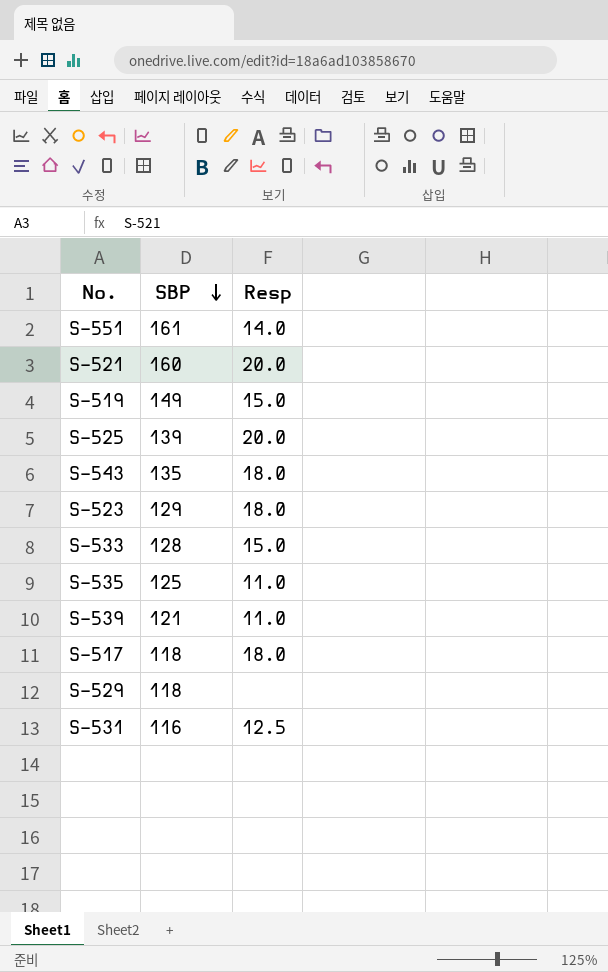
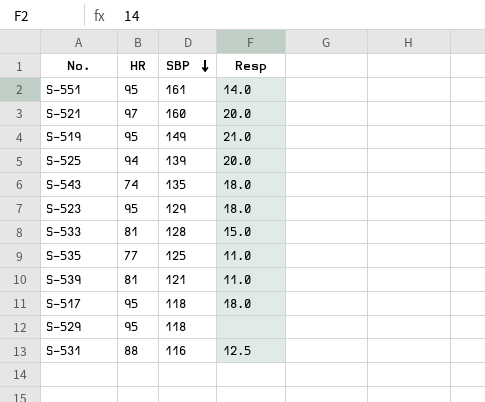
column HR | position: none -> 2
S-519 | Resp: 15.0 -> 21.0

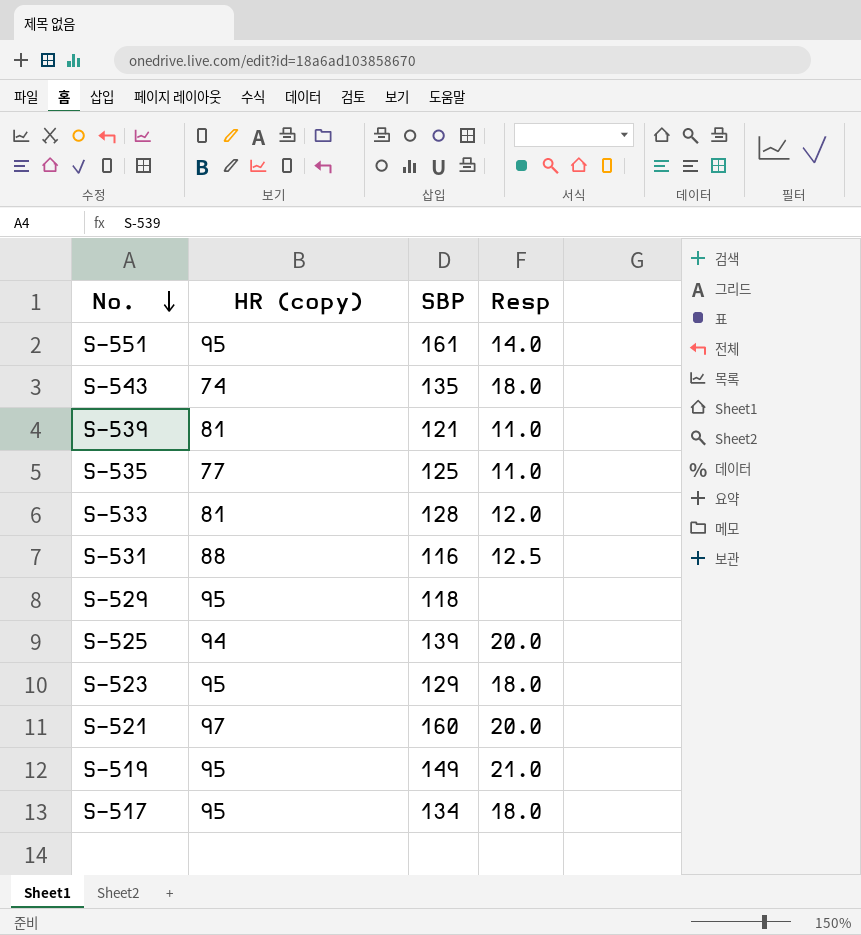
row order: SBP descending -> No. descending
column name: HR -> HR (copy)
S-533 | Resp: 15.0 -> 12.0
S-517 | SBP: 118 -> 134

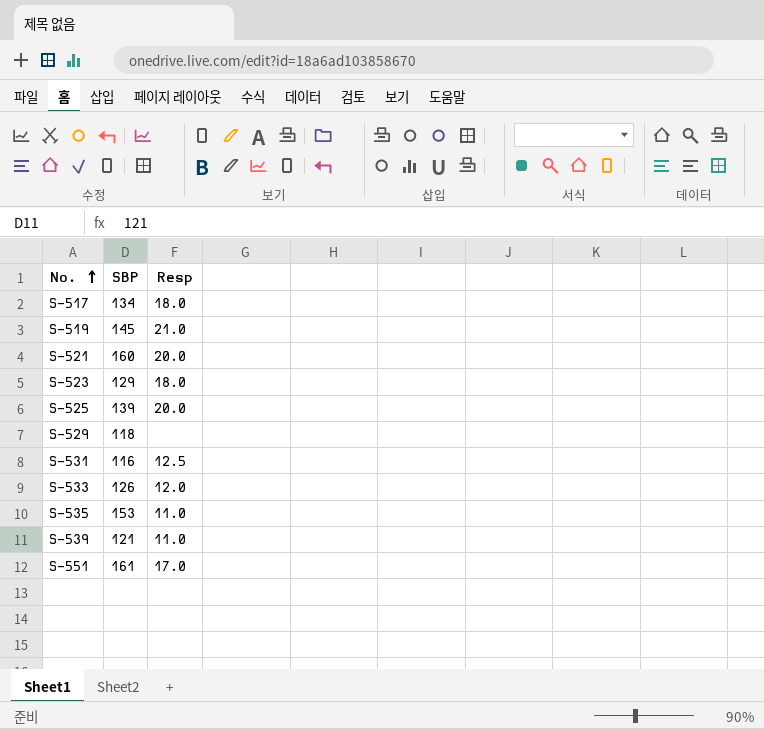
row order: No. descending -> No. ascending
column HR (copy) | position: 2 -> none
row S-543: 74 | 135 | 18.0 -> none
S-519 | SBP: 149 -> 145
S-533 | SBP: 128 -> 126
S-535 | SBP: 125 -> 153
S-551 | Resp: 14.0 -> 17.0

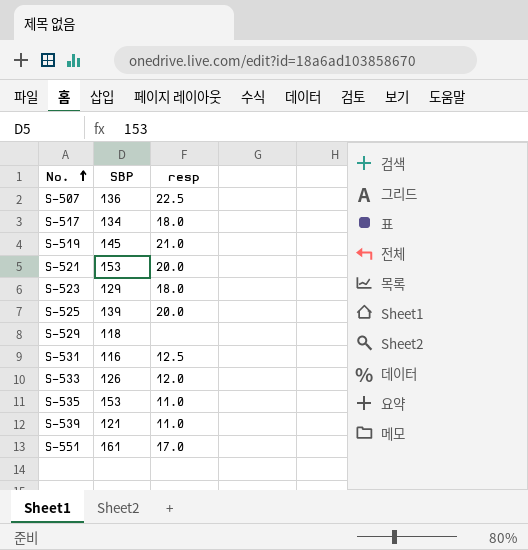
column name: Resp -> resp
row S-507: none -> 136 | 22.5
S-521 | SBP: 160 -> 153

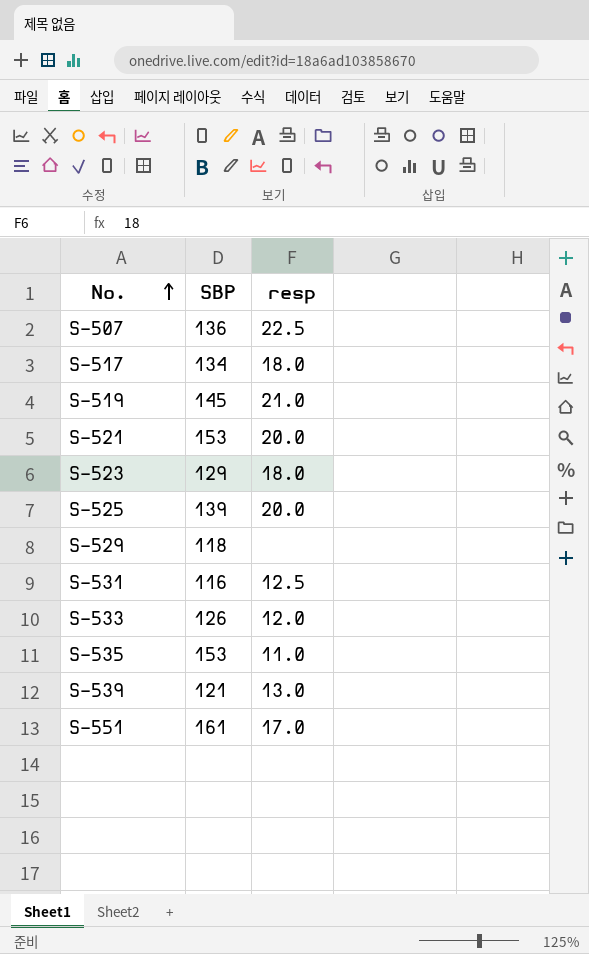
S-539 | resp: 11.0 -> 13.0

